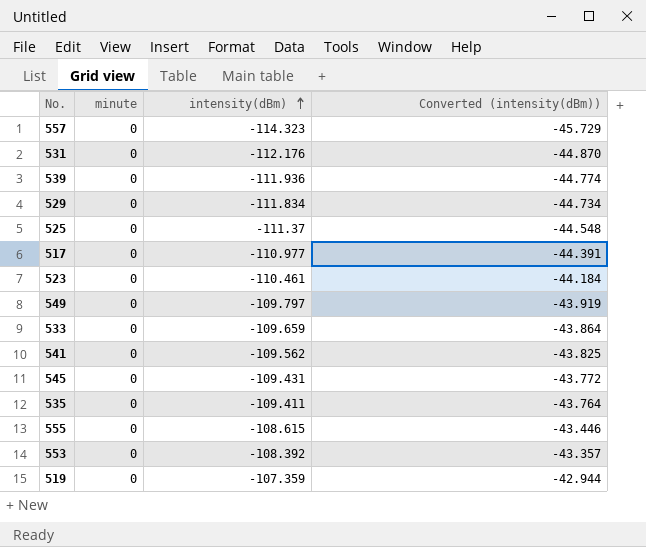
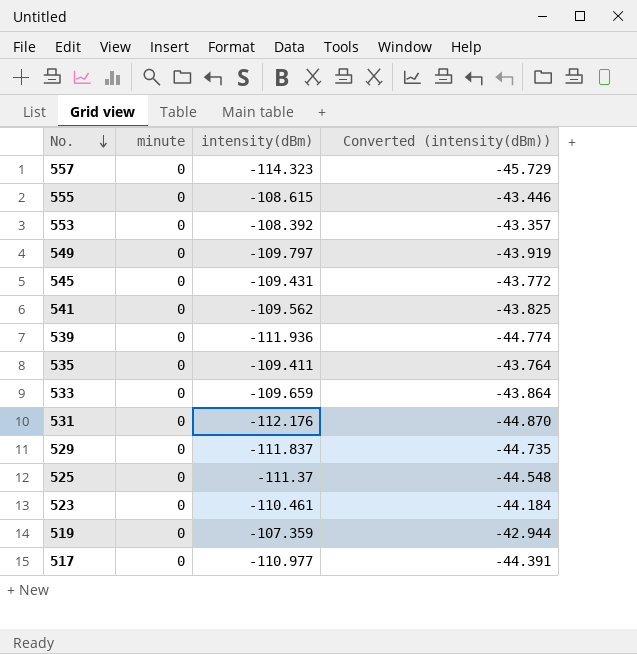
row order: intensity(dBm) ascending -> No. descending
529 | intensity(dBm): -111.834 -> -111.837
529 | Converted (intensity(dBm)): -44.734 -> -44.735

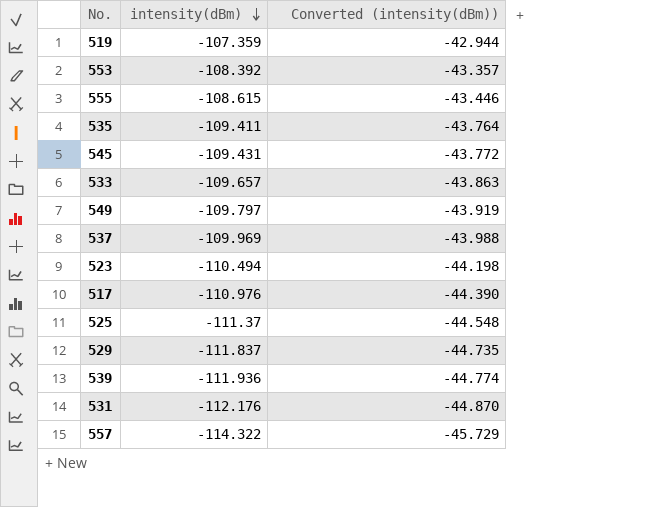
row order: No. descending -> intensity(dBm) descending
column minute | position: 2 -> none
row 541: 0 | -109.562 | -43.825 -> none
533 | intensity(dBm): -109.659 -> -109.657
533 | Converted (intensity(dBm)): -43.864 -> -43.863
row 537: none -> -109.969 | -43.988
523 | intensity(dBm): -110.461 -> -110.494
523 | Converted (intensity(dBm)): -44.184 -> -44.198
517 | intensity(dBm): -110.977 -> -110.976
517 | Converted (intensity(dBm)): -44.391 -> -44.390
557 | intensity(dBm): -114.323 -> -114.322

